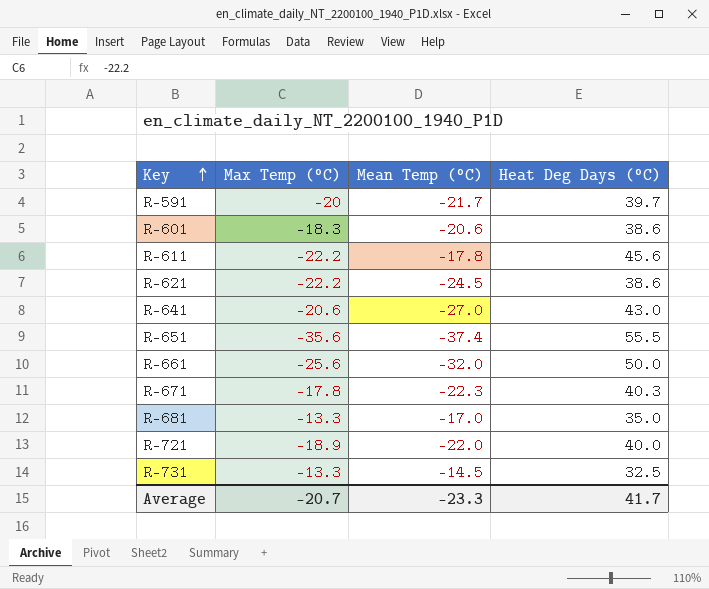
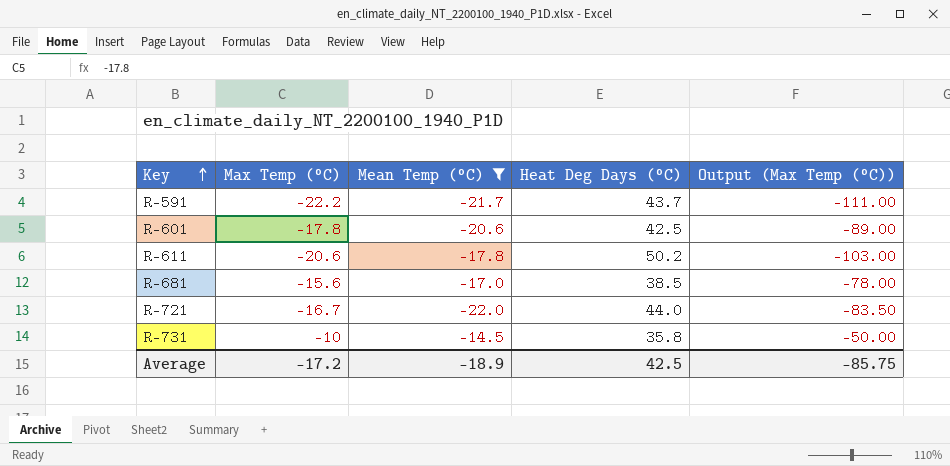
filter: none -> Mean Temp (°C) >= -22.0
column Output (Max Temp (°C)) | formula: none -> [Max Temp (°C)] * 5
R-591 | Max Temp (°C): -20 -> -22.2
R-591 | Heat Deg Days (°C): 39.7 -> 43.7
R-601 | Max Temp (°C): -18.3 -> -17.8
R-601 | Heat Deg Days (°C): 38.6 -> 42.5
R-611 | Max Temp (°C): -22.2 -> -20.6
R-611 | Heat Deg Days (°C): 45.6 -> 50.2
R-681 | Max Temp (°C): -13.3 -> -15.6
R-681 | Heat Deg Days (°C): 35.0 -> 38.5
R-721 | Max Temp (°C): -18.9 -> -16.7
R-721 | Heat Deg Days (°C): 40.0 -> 44.0
R-731 | Max Temp (°C): -13.3 -> -10
R-731 | Heat Deg Days (°C): 32.5 -> 35.8
Average | Max Temp (°C): -20.7 -> -17.2
Average | Mean Temp (°C): -23.3 -> -18.9
Average | Heat Deg Days (°C): 41.7 -> 42.5

